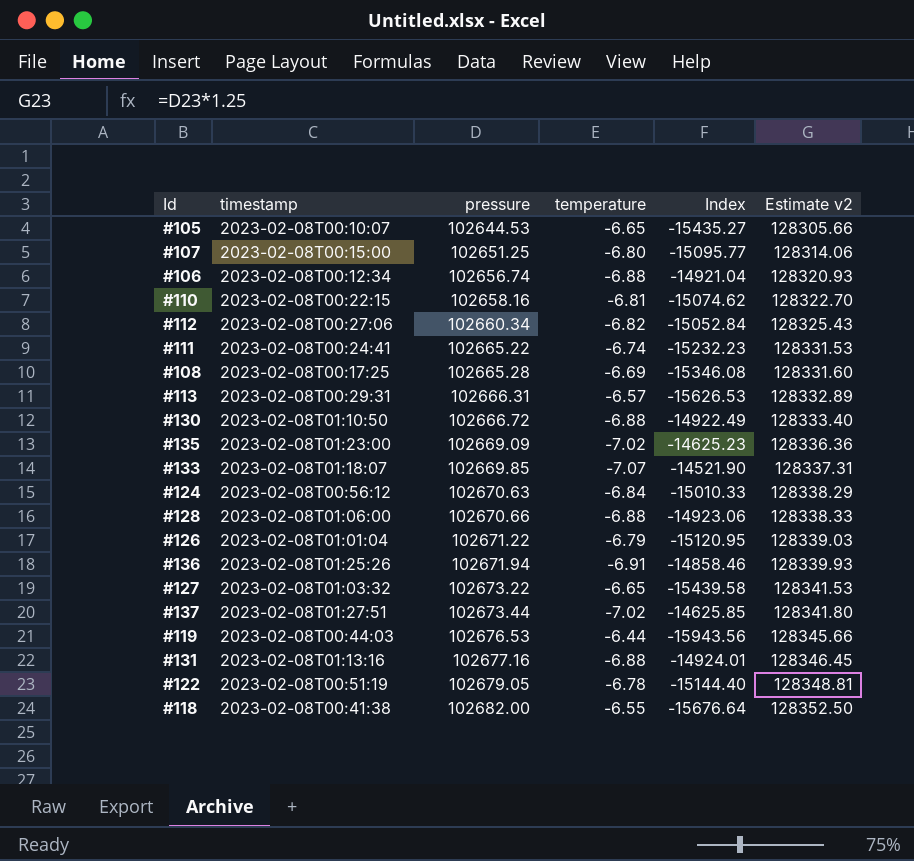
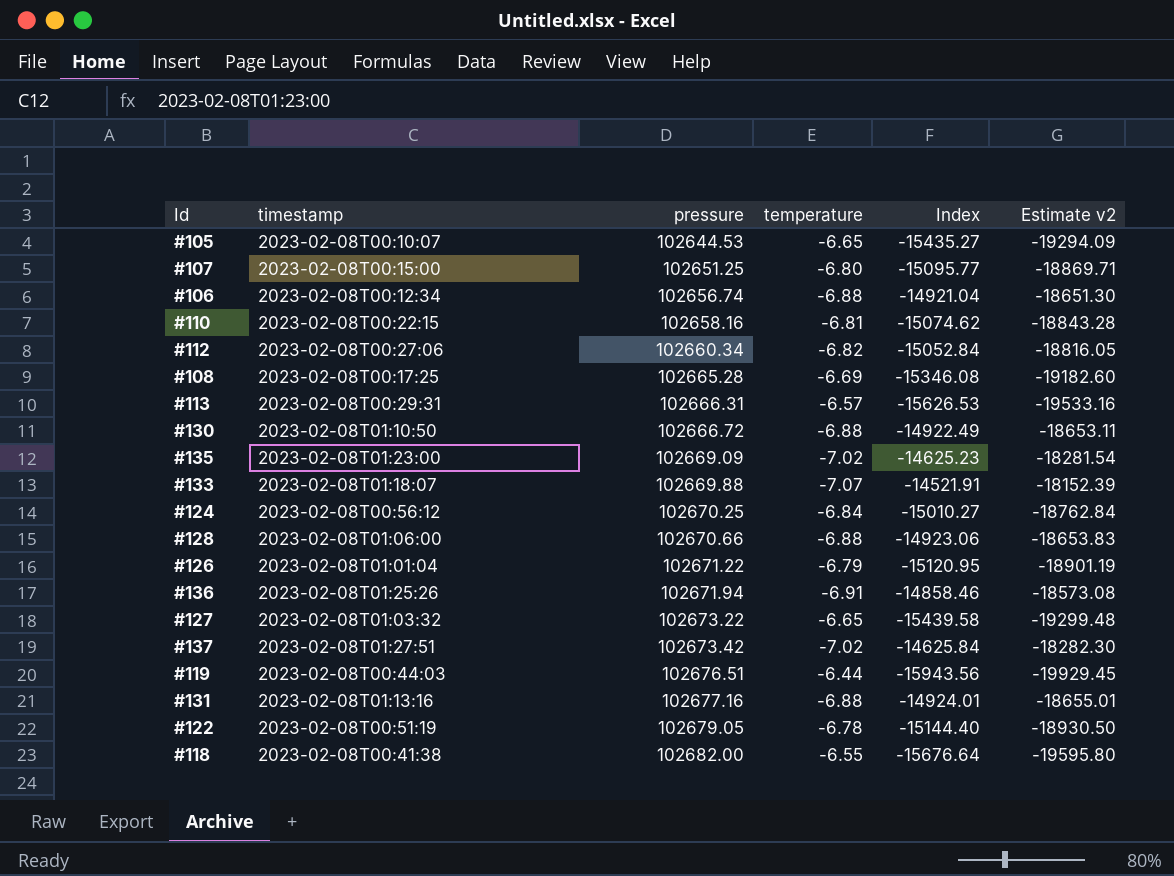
column Estimate v2 | formula: [pressure] * 1.25 -> [Index] * 1.25
row #111: 2023-02-08T00:24:41 | 102665.22 | -6.74 | -15232.23 | 128331.53 -> none
#133 | pressure: 102669.85 -> 102669.88
#133 | Index: -14521.90 -> -14521.91
#124 | pressure: 102670.63 -> 102670.25
#124 | Index: -15010.33 -> -15010.27
#137 | pressure: 102673.44 -> 102673.42
#137 | Index: -14625.85 -> -14625.84
#119 | pressure: 102676.53 -> 102676.51

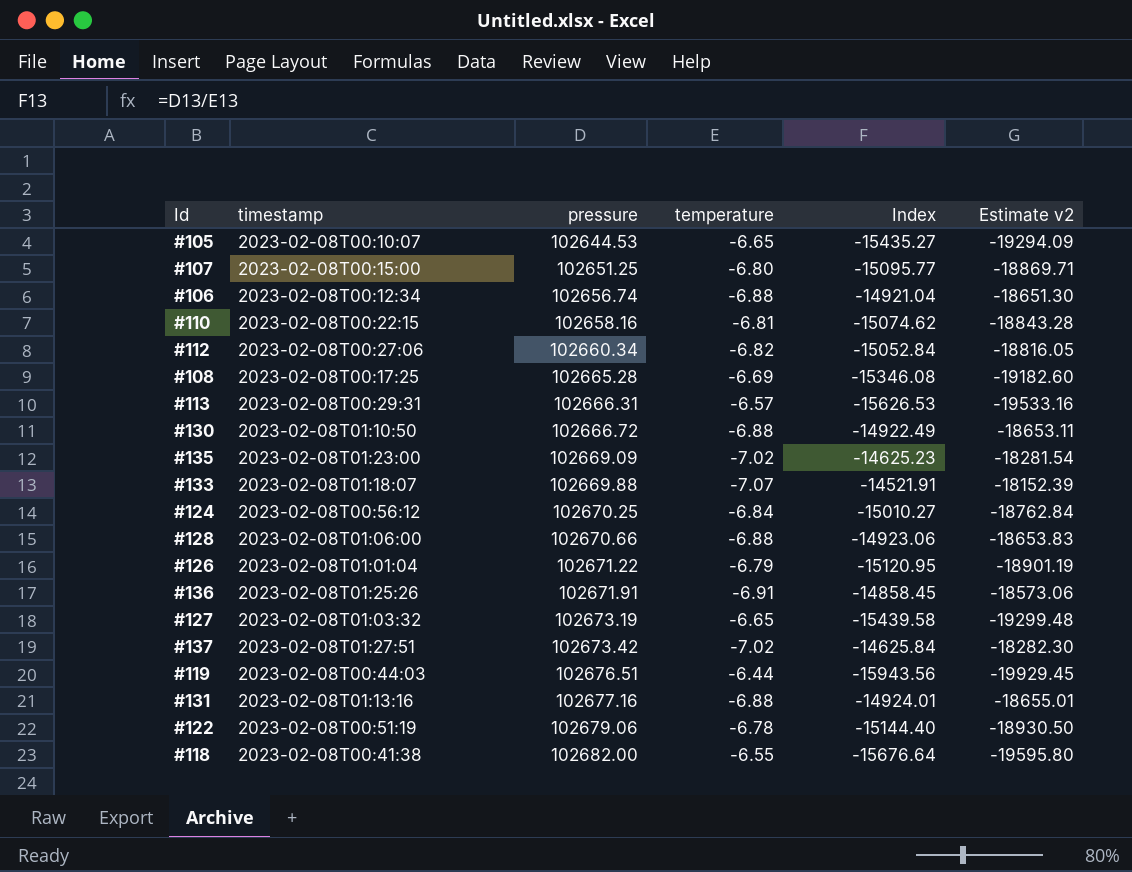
#136 | pressure: 102671.94 -> 102671.91
#136 | Index: -14858.46 -> -14858.45
#136 | Estimate v2: -18573.08 -> -18573.06
#127 | pressure: 102673.22 -> 102673.19
#122 | pressure: 102679.05 -> 102679.06

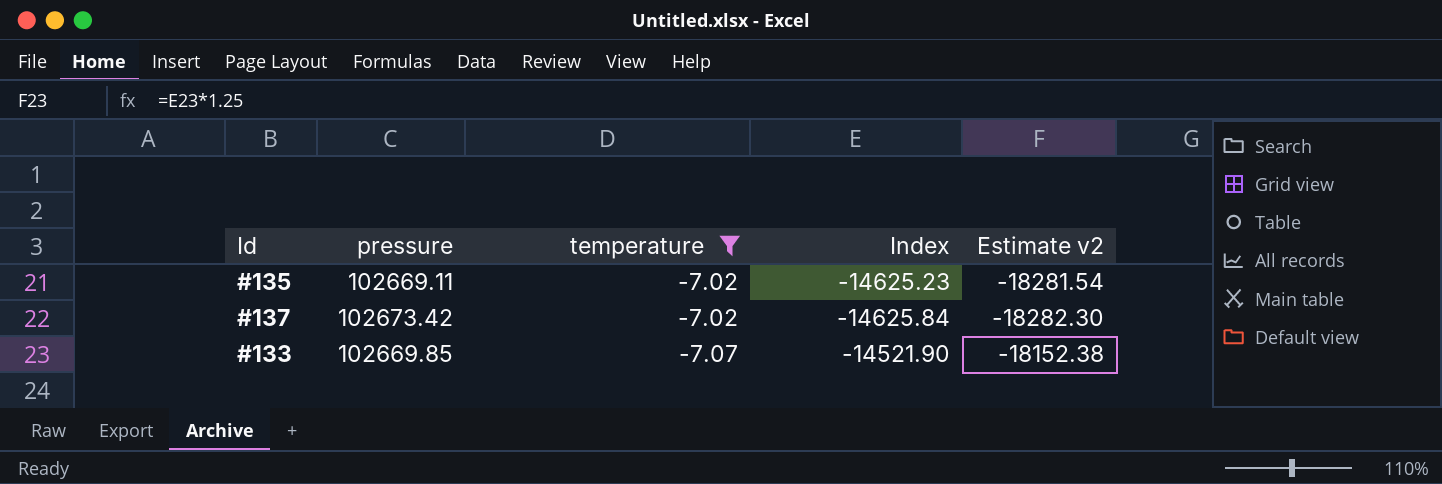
filter: none -> temperature <= -7.02
row order: pressure ascending -> temperature descending
column timestamp | position: 2 -> none
#135 | pressure: 102669.09 -> 102669.11
#133 | pressure: 102669.88 -> 102669.85
#133 | Index: -14521.91 -> -14521.90
#133 | Estimate v2: -18152.39 -> -18152.38

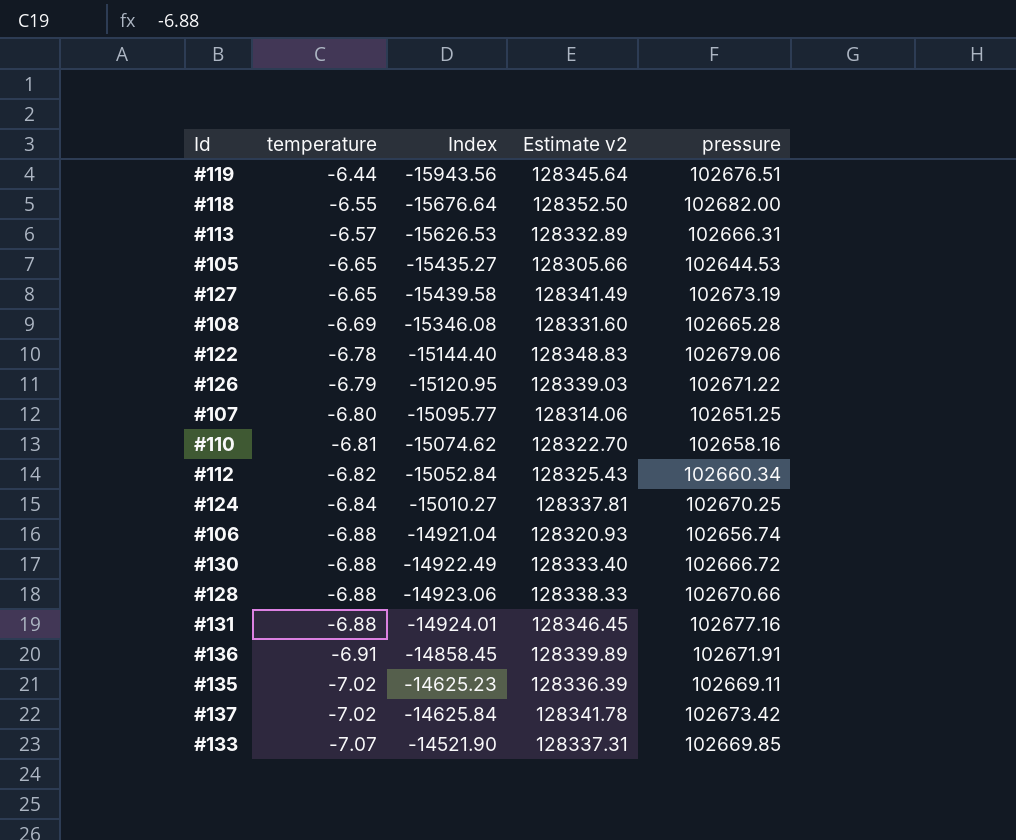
filter: temperature <= -7.02 -> none
column Estimate v2 | formula: [Index] * 1.25 -> [pressure] * 1.25
column pressure | position: 2 -> 5

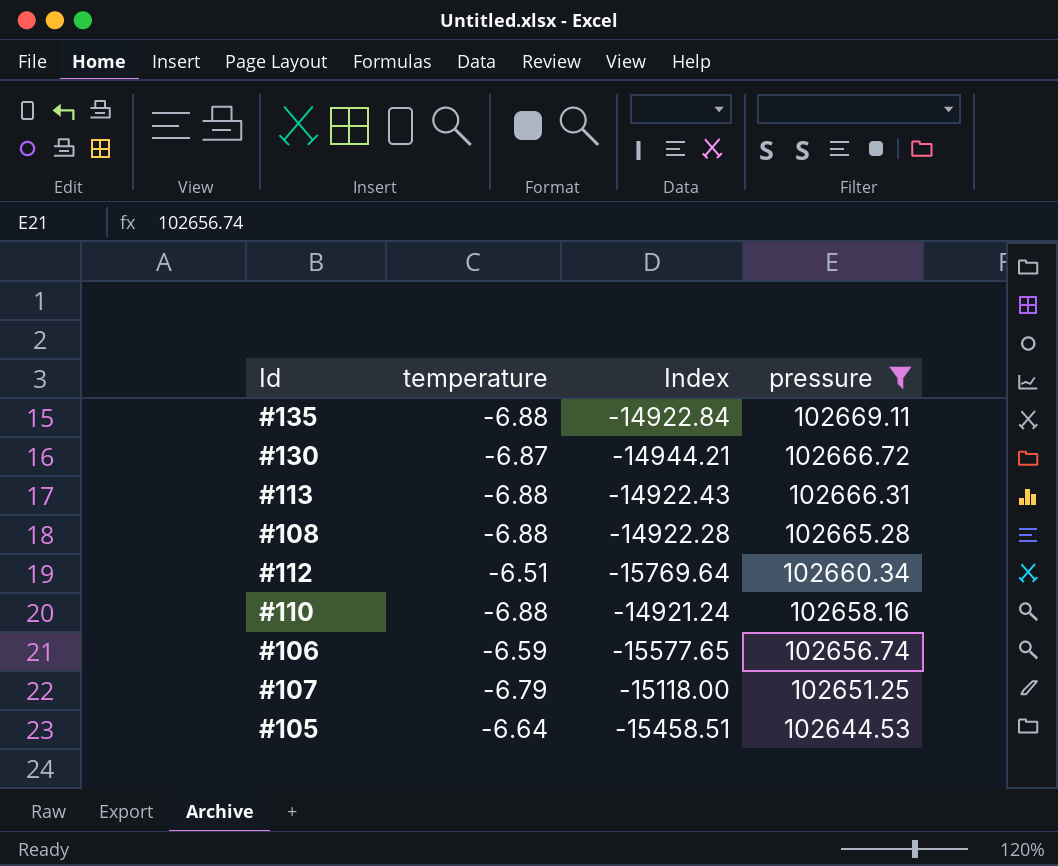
filter: none -> pressure <= 102669.11
row order: temperature descending -> pressure descending
column Estimate v2 | formula: [pressure] * 1.25 -> none
#135 | temperature: -7.02 -> -6.88
#135 | Index: -14625.23 -> -14922.84
#130 | temperature: -6.88 -> -6.87
#130 | Index: -14922.49 -> -14944.21
#113 | temperature: -6.57 -> -6.88
#113 | Index: -15626.53 -> -14922.43
#108 | temperature: -6.69 -> -6.88
#108 | Index: -15346.08 -> -14922.28
#112 | temperature: -6.82 -> -6.51
#112 | Index: -15052.84 -> -15769.64
#110 | temperature: -6.81 -> -6.88
#110 | Index: -15074.62 -> -14921.24
#106 | temperature: -6.88 -> -6.59
#106 | Index: -14921.04 -> -15577.65
#107 | temperature: -6.80 -> -6.79
#107 | Index: -15095.77 -> -15118.00
#105 | temperature: -6.65 -> -6.64
#105 | Index: -15435.27 -> -15458.51

